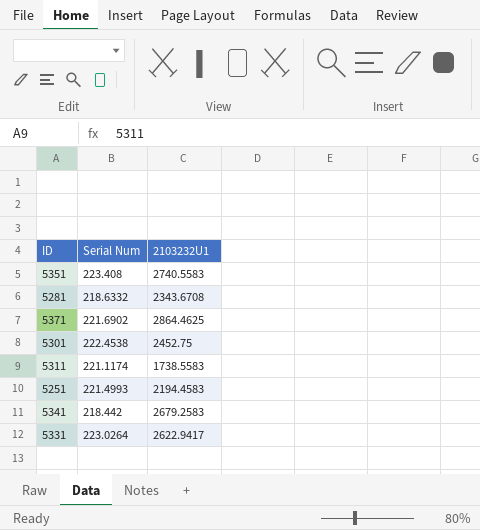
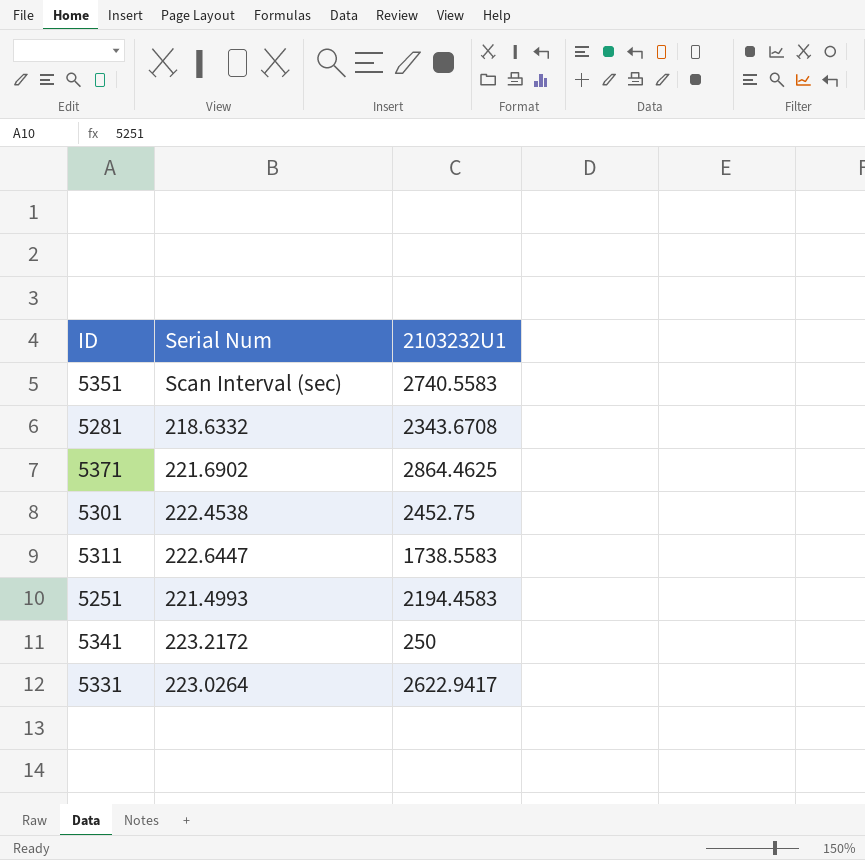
5351 | Serial Num: 223.408 -> Scan Interval (sec)
5311 | Serial Num: 221.1174 -> 222.6447
5341 | Serial Num: 218.442 -> 223.2172
5341 | 2103232U1: 2679.2583 -> 250

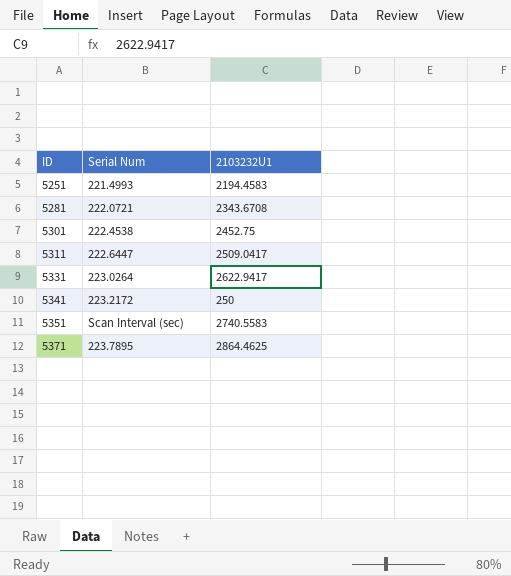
row order: none -> ID ascending
5281 | Serial Num: 218.6332 -> 222.0721
5311 | 2103232U1: 1738.5583 -> 2509.0417
5371 | Serial Num: 221.6902 -> 223.7895

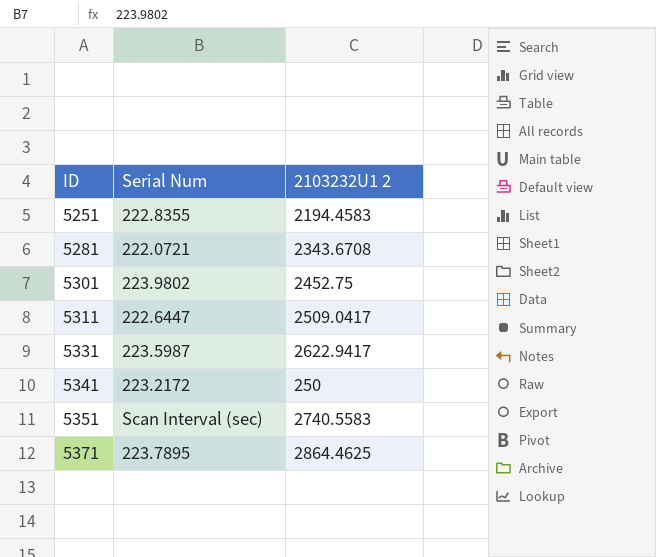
column name: 2103232U1 -> 2103232U1 2
5251 | Serial Num: 221.4993 -> 222.8355
5301 | Serial Num: 222.4538 -> 223.9802
5331 | Serial Num: 223.0264 -> 223.5987

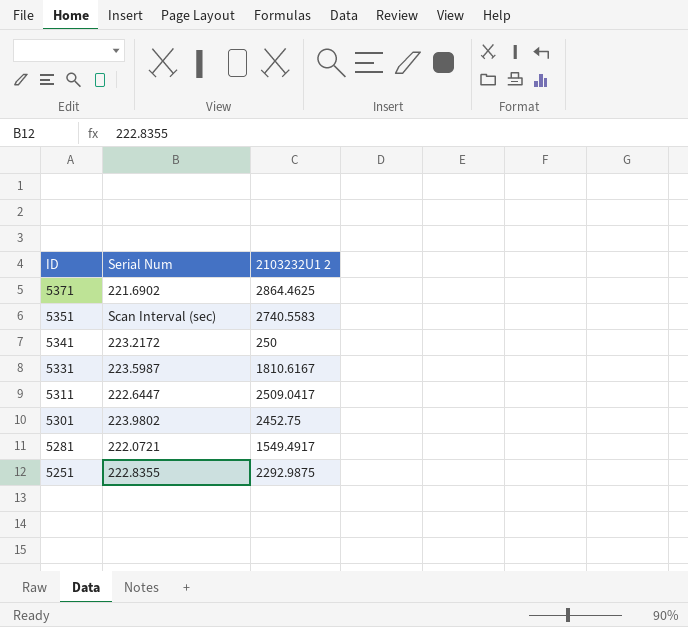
row order: ID ascending -> ID descending
5371 | Serial Num: 223.7895 -> 221.6902
5331 | 2103232U1 2: 2622.9417 -> 1810.6167
5281 | 2103232U1 2: 2343.6708 -> 1549.4917
5251 | 2103232U1 2: 2194.4583 -> 2292.9875

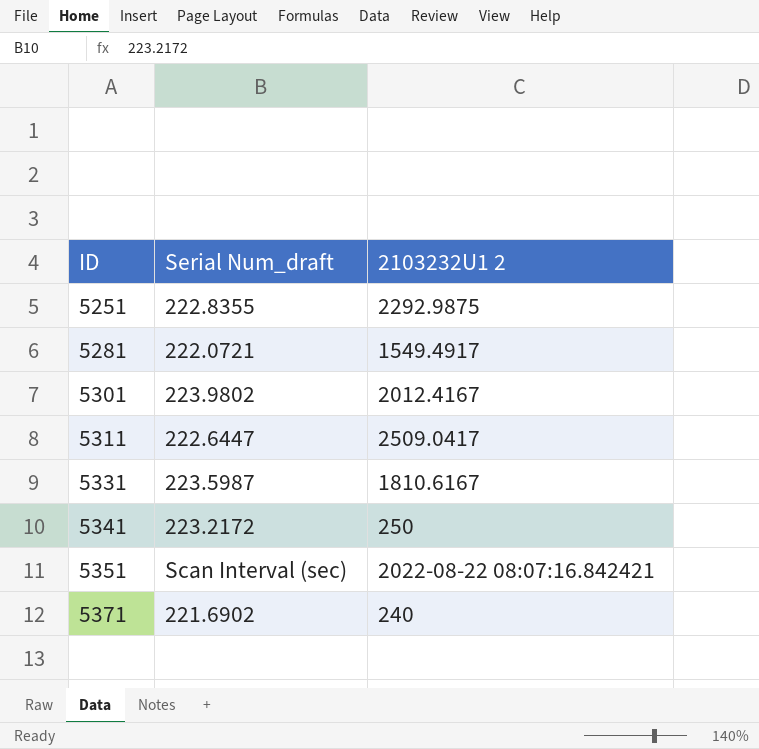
row order: ID descending -> ID ascending
column name: Serial Num -> Serial Num_draft
5301 | 2103232U1 2: 2452.75 -> 2012.4167
5351 | 2103232U1 2: 2740.5583 -> 2022-08-22 08:07:16.842421
5371 | 2103232U1 2: 2864.4625 -> 240

